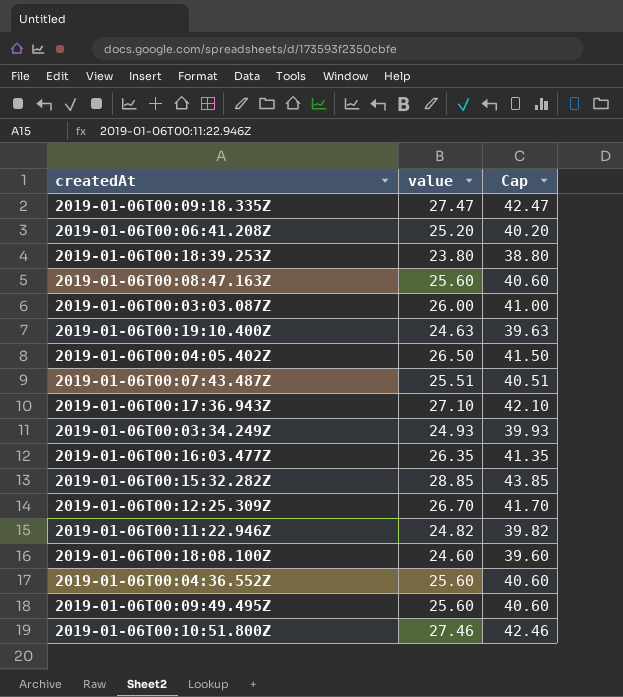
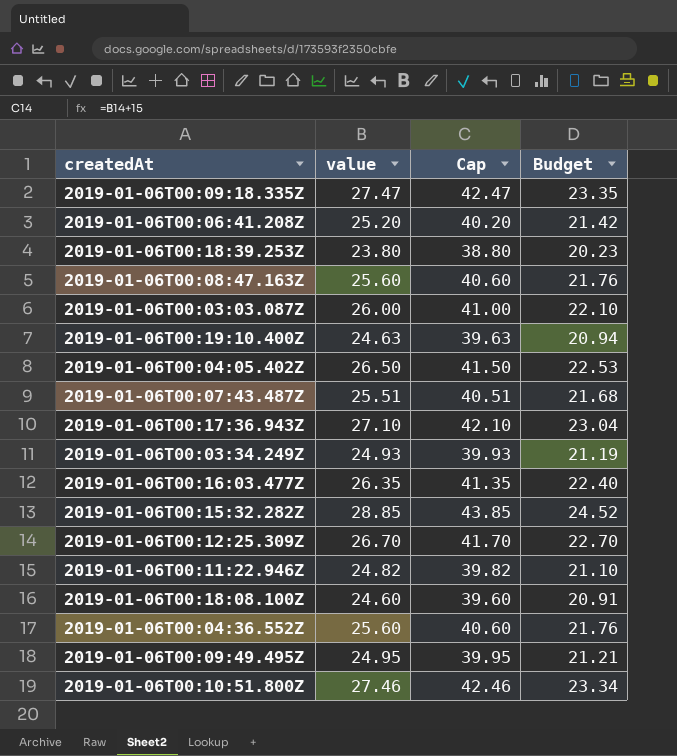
column Budget | formula: none -> [value] * 0.85
2019-01-06T00:09:49.495Z | value: 25.60 -> 24.95
2019-01-06T00:09:49.495Z | Cap: 40.60 -> 39.95

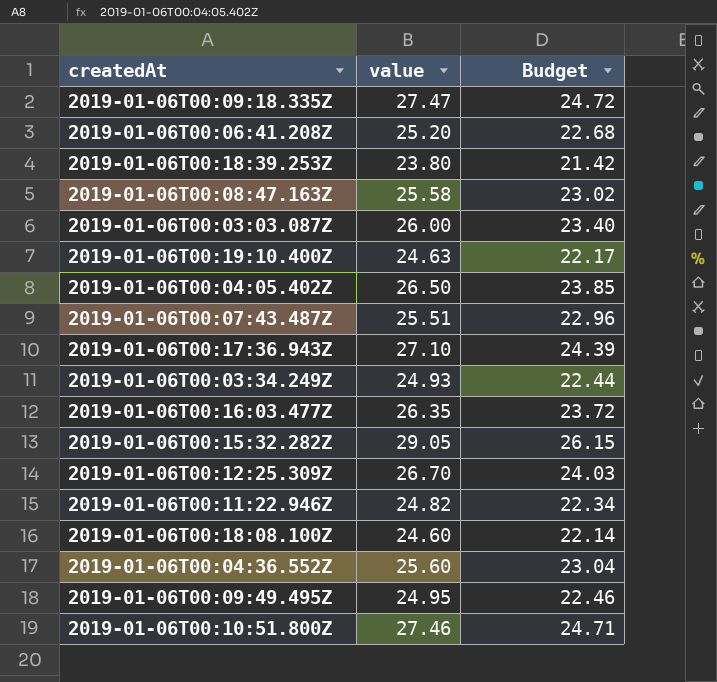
column Cap | formula: [value] + 15 -> none
column Budget | formula: [value] * 0.85 -> [value] * 0.9
2019-01-06T00:08:47.163Z | value: 25.60 -> 25.58
2019-01-06T00:15:32.282Z | value: 28.85 -> 29.05

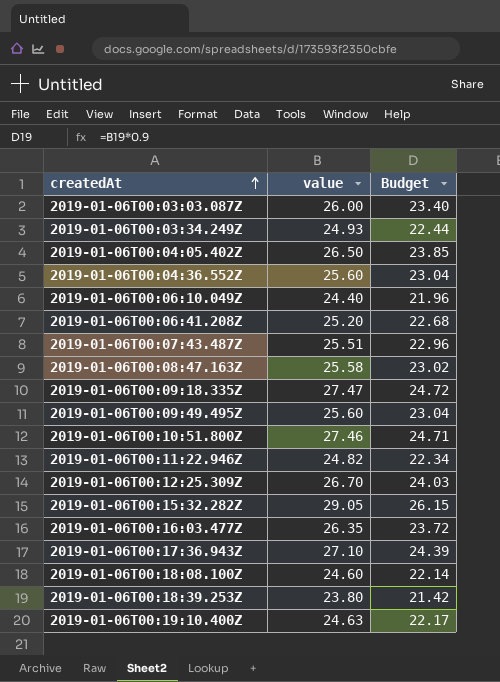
row order: none -> createdAt ascending
row 2019-01-06T00:06:10.049Z: none -> 24.40 | 21.96
2019-01-06T00:09:49.495Z | value: 24.95 -> 25.60
2019-01-06T00:09:49.495Z | Budget: 22.46 -> 23.04

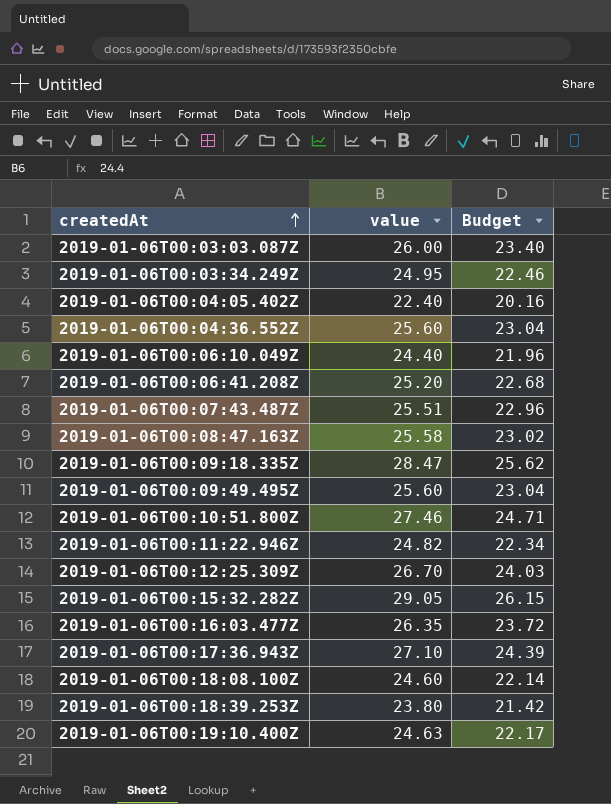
2019-01-06T00:03:34.249Z | value: 24.93 -> 24.95
2019-01-06T00:03:34.249Z | Budget: 22.44 -> 22.46
2019-01-06T00:04:05.402Z | value: 26.50 -> 22.40
2019-01-06T00:04:05.402Z | Budget: 23.85 -> 20.16
2019-01-06T00:09:18.335Z | value: 27.47 -> 28.47
2019-01-06T00:09:18.335Z | Budget: 24.72 -> 25.62

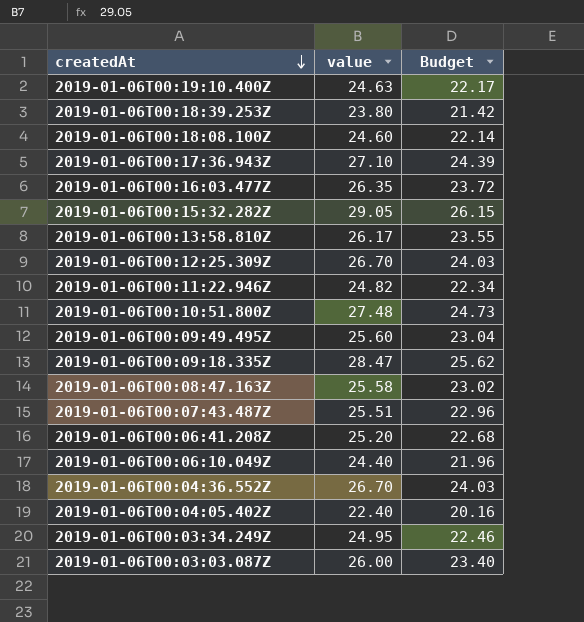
row order: createdAt ascending -> createdAt descending
row 2019-01-06T00:13:58.810Z: none -> 26.17 | 23.55
2019-01-06T00:10:51.800Z | value: 27.46 -> 27.48
2019-01-06T00:10:51.800Z | Budget: 24.71 -> 24.73
2019-01-06T00:04:36.552Z | value: 25.60 -> 26.70
2019-01-06T00:04:36.552Z | Budget: 23.04 -> 24.03

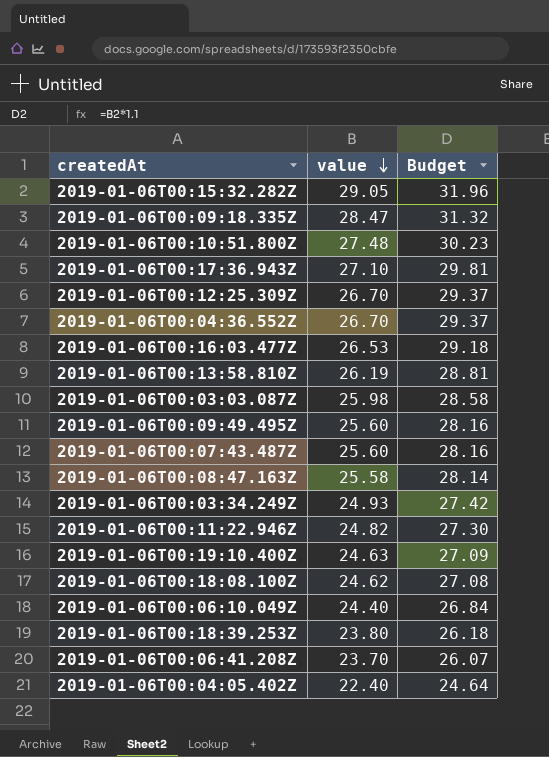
row order: createdAt descending -> value descending
column Budget | formula: [value] * 0.9 -> [value] * 1.1
2019-01-06T00:16:03.477Z | value: 26.35 -> 26.53
2019-01-06T00:13:58.810Z | value: 26.17 -> 26.19
2019-01-06T00:03:03.087Z | value: 26.00 -> 25.98
2019-01-06T00:07:43.487Z | value: 25.51 -> 25.60
2019-01-06T00:03:34.249Z | value: 24.95 -> 24.93
2019-01-06T00:18:08.100Z | value: 24.60 -> 24.62
2019-01-06T00:06:41.208Z | value: 25.20 -> 23.70

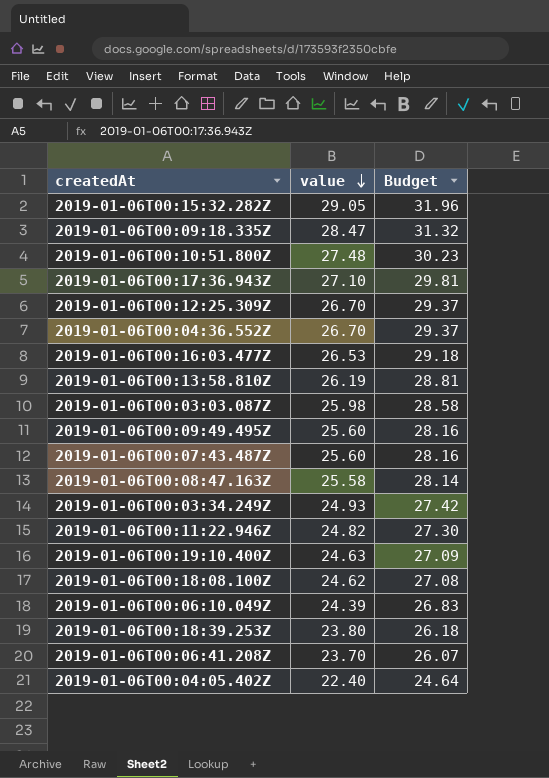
2019-01-06T00:06:10.049Z | value: 24.40 -> 24.39
2019-01-06T00:06:10.049Z | Budget: 26.84 -> 26.83

